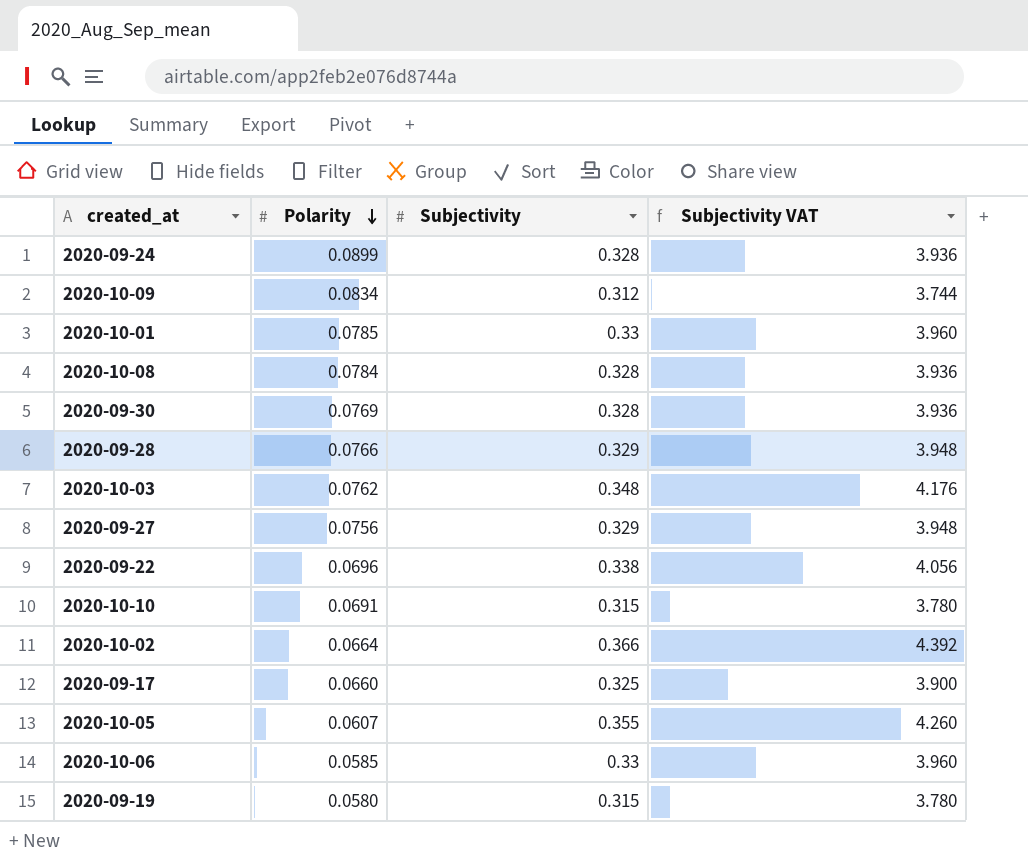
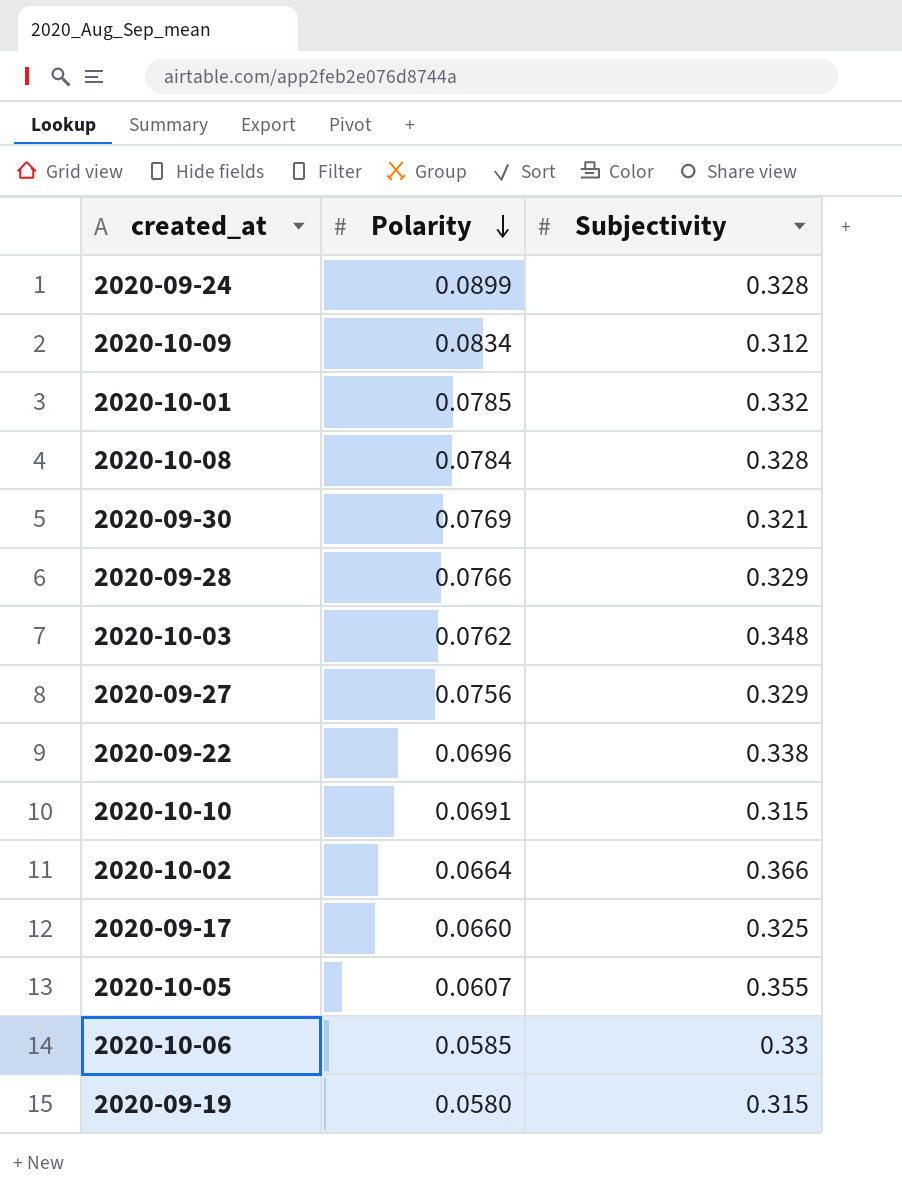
column Subjectivity VAT | formula: [Subjectivity] * 12 -> none
2020-10-01 | Subjectivity: 0.33 -> 0.332
2020-09-30 | Subjectivity: 0.328 -> 0.321

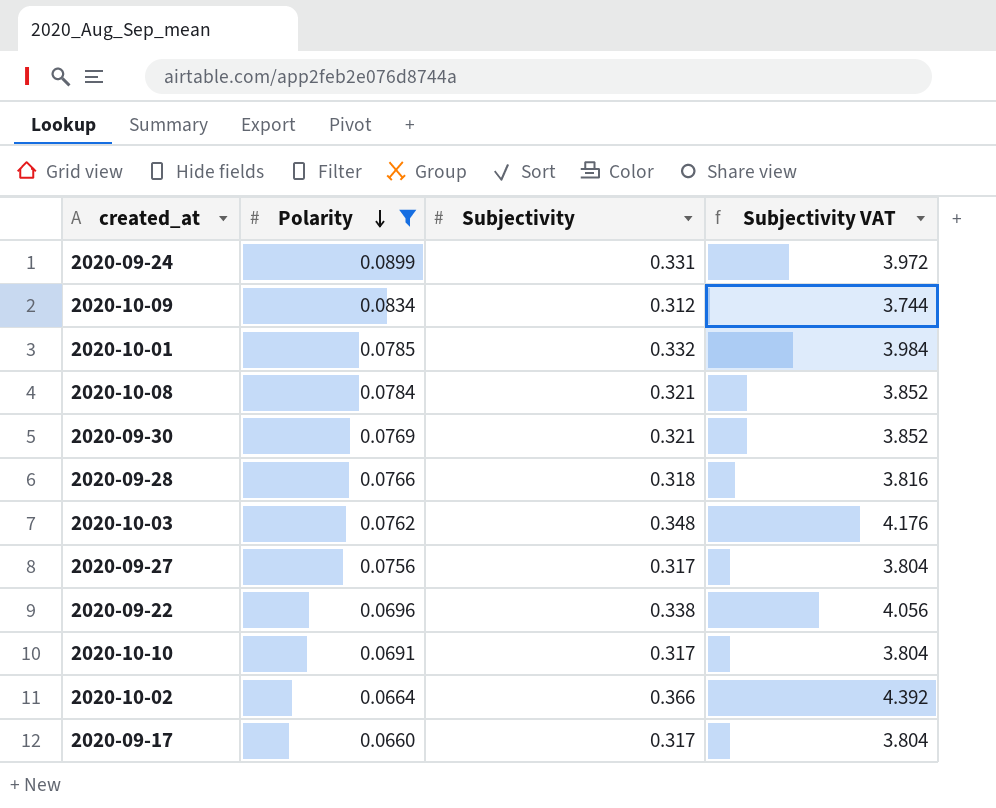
filter: none -> Polarity >= 0.0660
column Subjectivity VAT | formula: none -> [Subjectivity] * 12
2020-09-24 | Subjectivity: 0.328 -> 0.331
2020-10-08 | Subjectivity: 0.328 -> 0.321
2020-09-28 | Subjectivity: 0.329 -> 0.318
2020-09-27 | Subjectivity: 0.329 -> 0.317
2020-10-10 | Subjectivity: 0.315 -> 0.317
2020-09-17 | Subjectivity: 0.325 -> 0.317

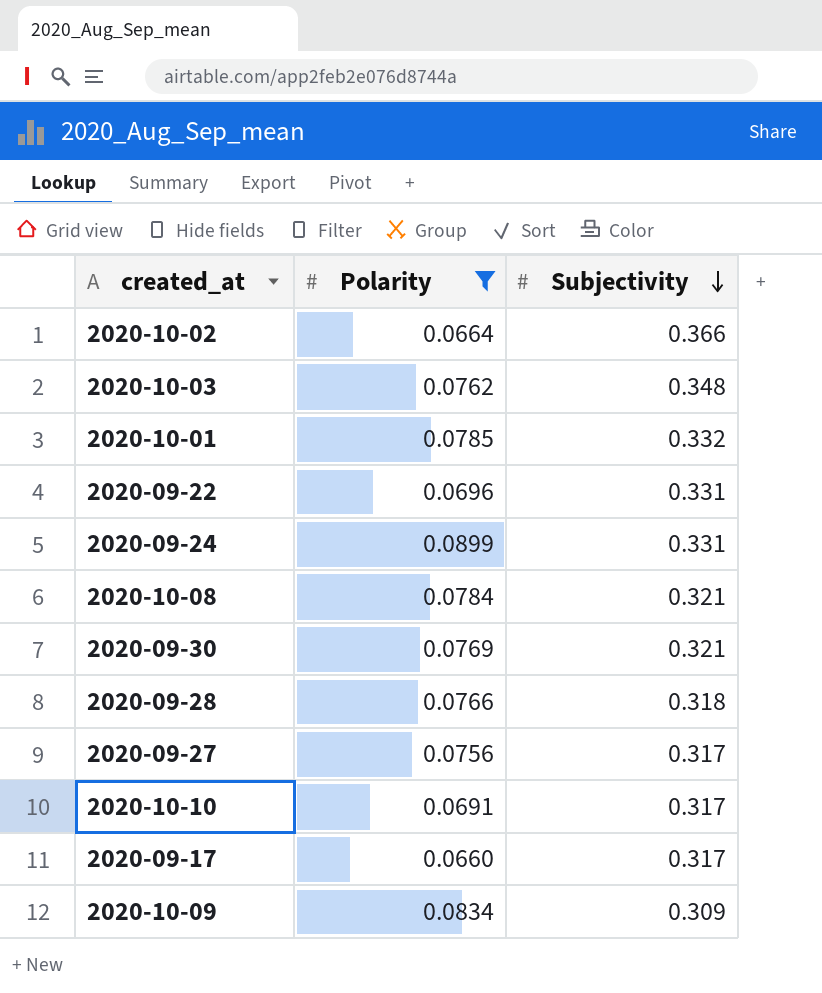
row order: Polarity descending -> Subjectivity descending
column Subjectivity VAT | formula: [Subjectivity] * 12 -> none
2020-09-22 | Subjectivity: 0.338 -> 0.331
2020-10-09 | Subjectivity: 0.312 -> 0.309

